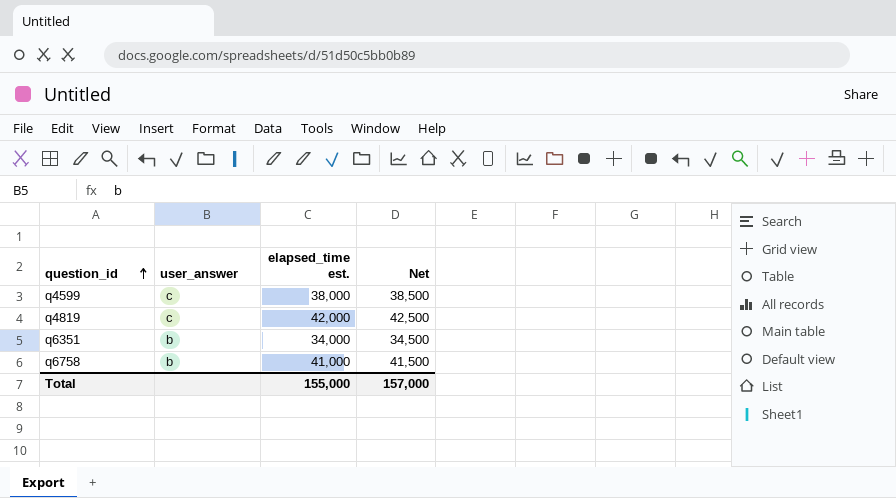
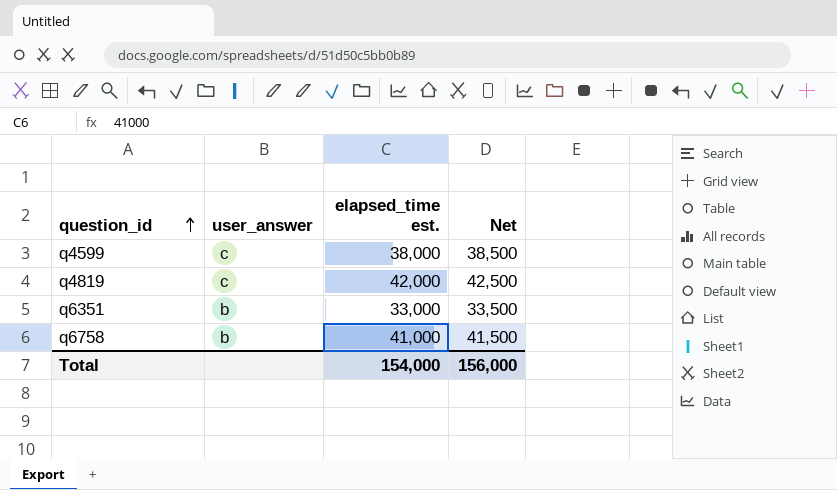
q6351 | elapsed_time est.: 34,000 -> 33,000
q6351 | Net: 34,500 -> 33,500
Total | elapsed_time est.: 155,000 -> 154,000
Total | Net: 157,000 -> 156,000

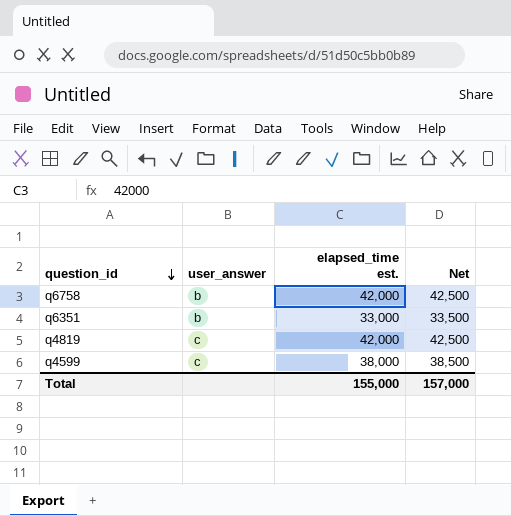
row order: question_id ascending -> question_id descending
q6758 | elapsed_time est.: 41,000 -> 42,000
q6758 | Net: 41,500 -> 42,500
Total | elapsed_time est.: 154,000 -> 155,000
Total | Net: 156,000 -> 157,000

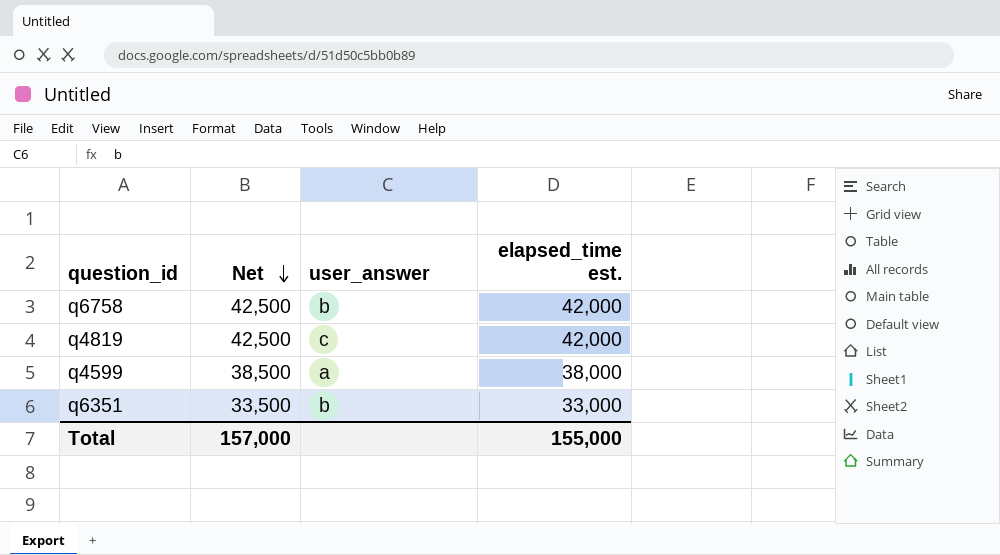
row order: question_id descending -> Net descending
column Net | position: 4 -> 2
q4599 | user_answer: c -> a

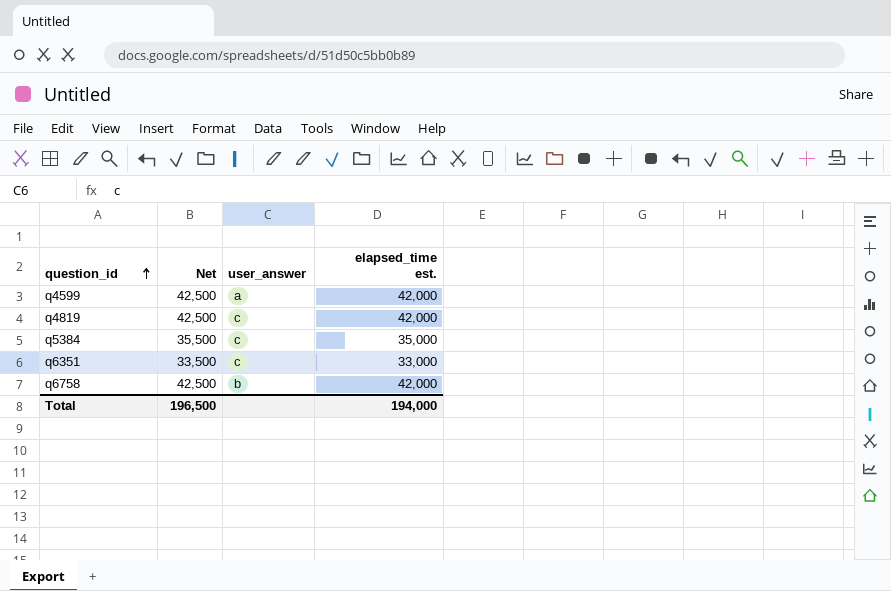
row order: Net descending -> question_id ascending
q4599 | Net: 38,500 -> 42,500
q4599 | elapsed_time est.: 38,000 -> 42,000
row q5384: none -> 35,500 | c | 35,000
q6351 | user_answer: b -> c
Total | Net: 157,000 -> 196,500
Total | elapsed_time est.: 155,000 -> 194,000

